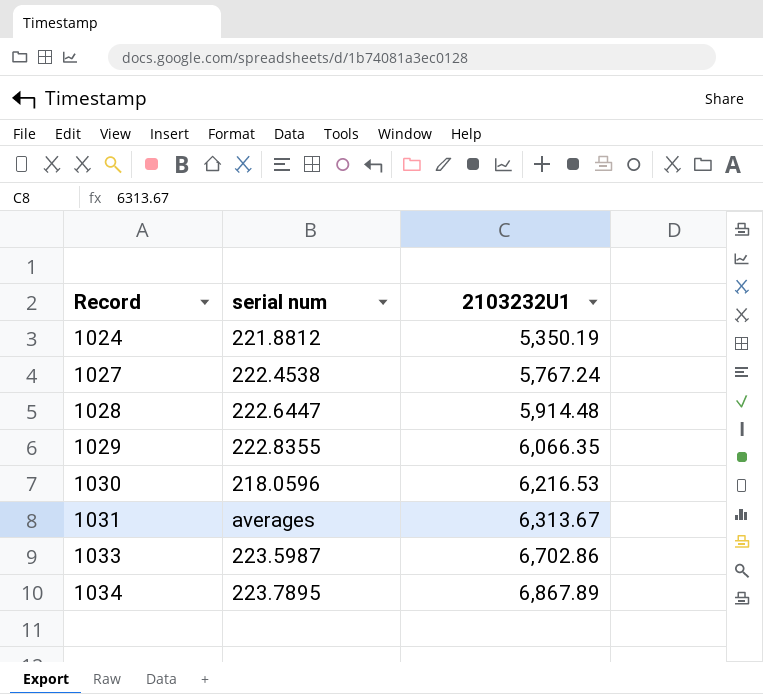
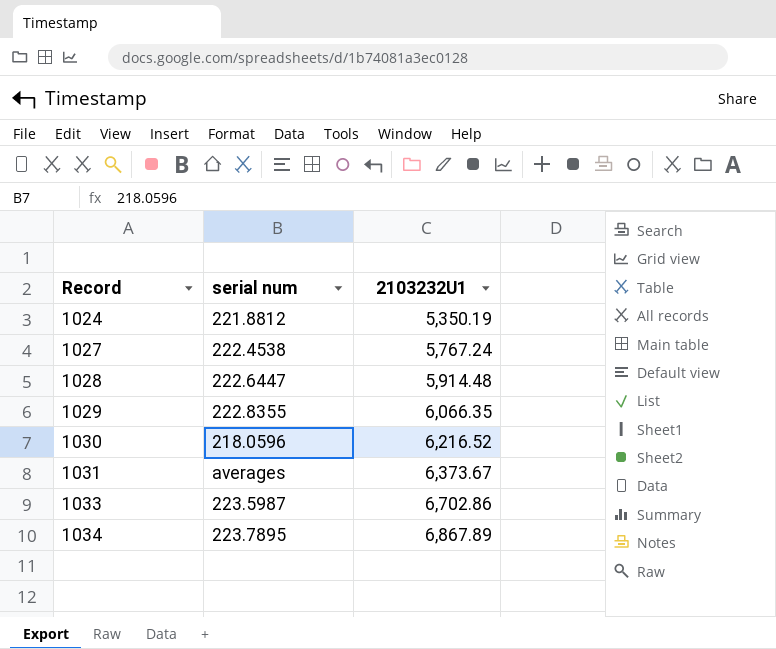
1030 | 2103232U1: 6,216.53 -> 6,216.52
1031 | 2103232U1: 6,313.67 -> 6,373.67

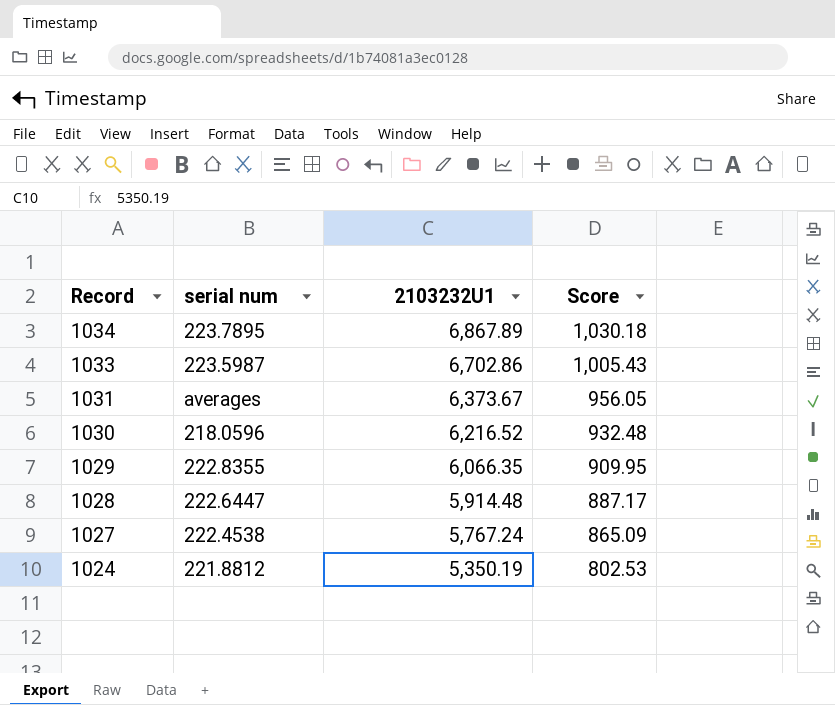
row order: Record ascending -> Record descending
column Score | formula: none -> [2103232U1] * 0.15

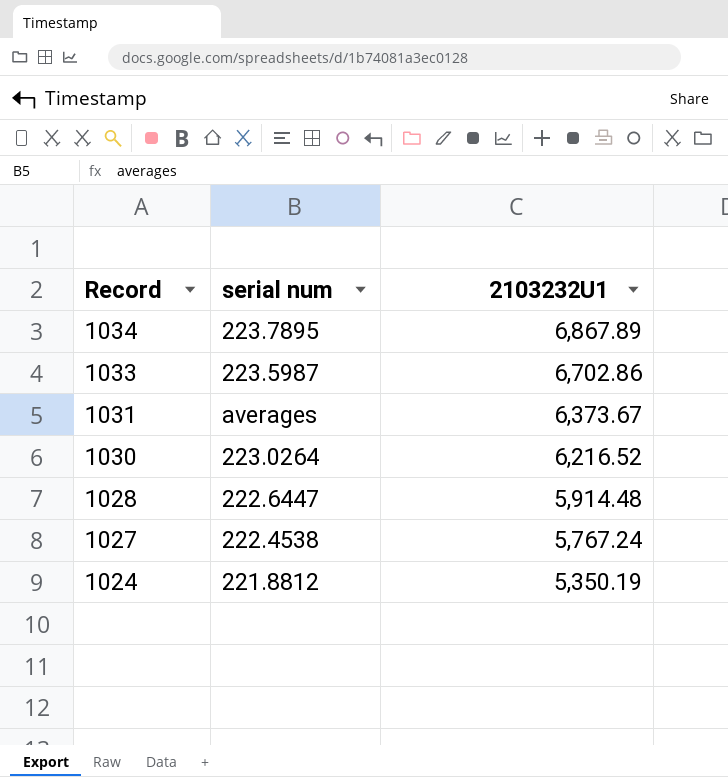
column Score | formula: [2103232U1] * 0.15 -> none
row 1029: 222.8355 | 6,066.35 | 909.95 -> none
1030 | serial num: 218.0596 -> 223.0264

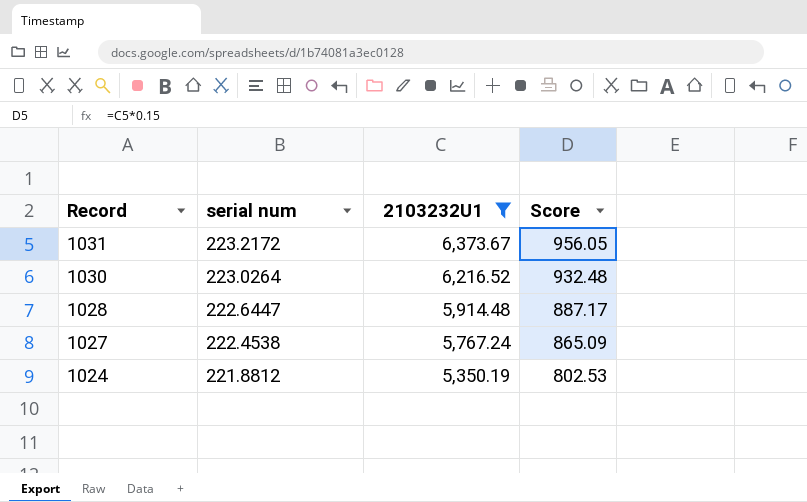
filter: none -> 2103232U1 <= 6,373.67
column Score | formula: none -> [2103232U1] * 0.15
1031 | serial num: averages -> 223.2172

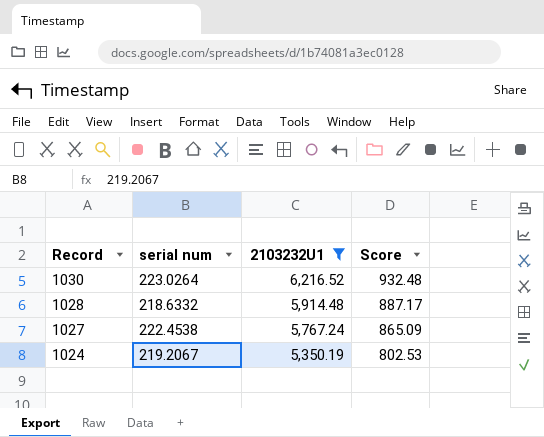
row 1031: 223.2172 | 6,373.67 | 956.05 -> none
1028 | serial num: 222.6447 -> 218.6332
1024 | serial num: 221.8812 -> 219.2067

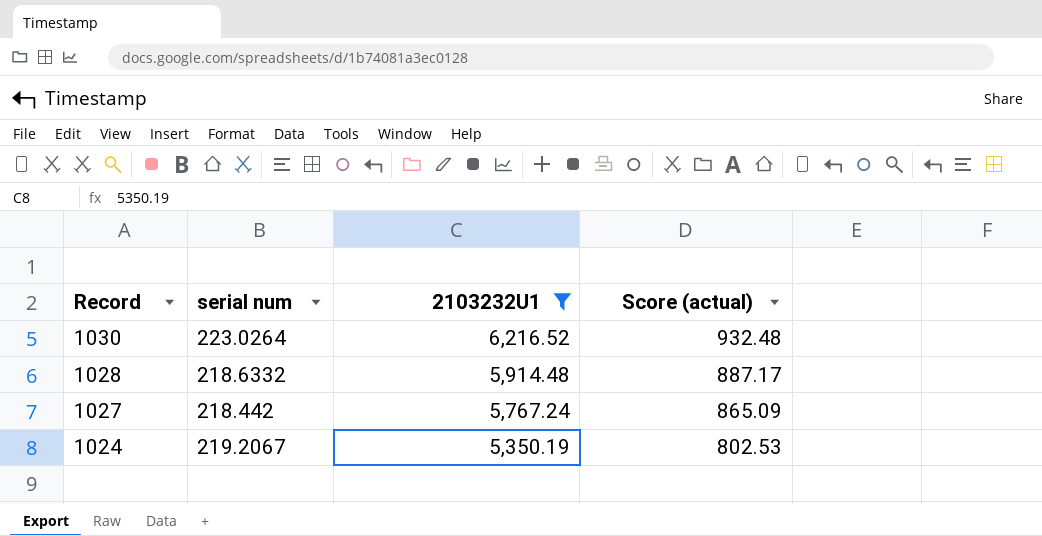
column name: Score -> Score (actual)
1027 | serial num: 222.4538 -> 218.442

